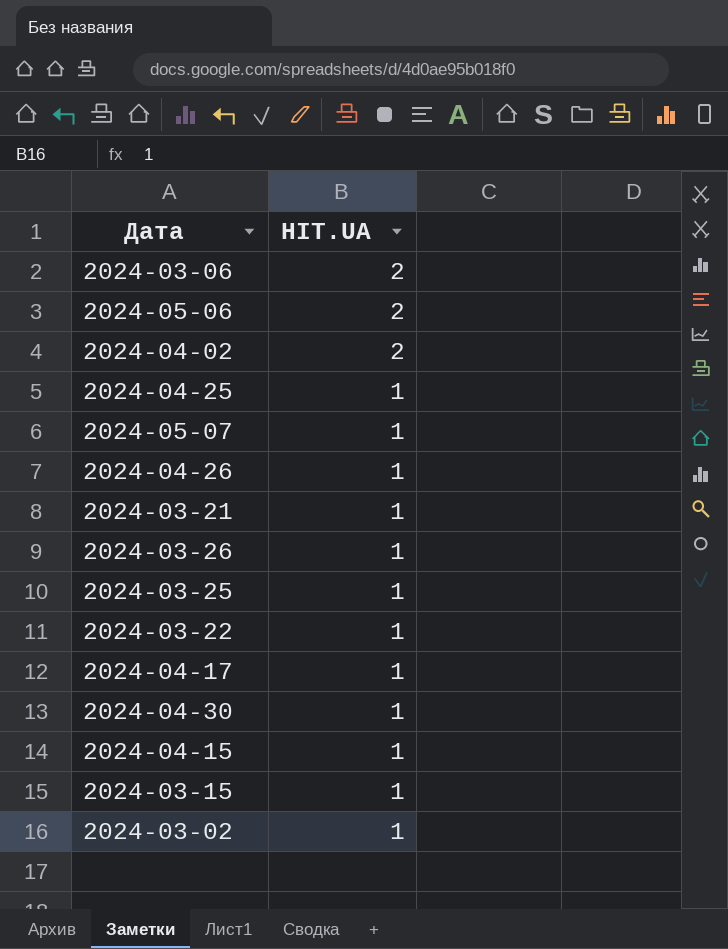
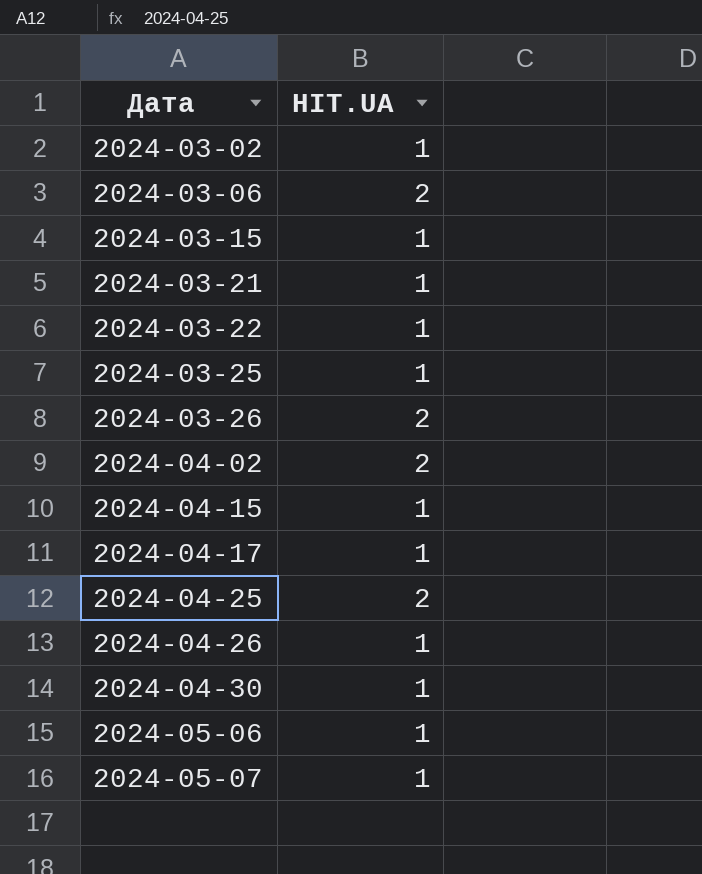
row order: HIT.UA descending -> Дата ascending
2024-03-26 | HIT.UA: 1 -> 2
2024-04-25 | HIT.UA: 1 -> 2
2024-05-06 | HIT.UA: 2 -> 1

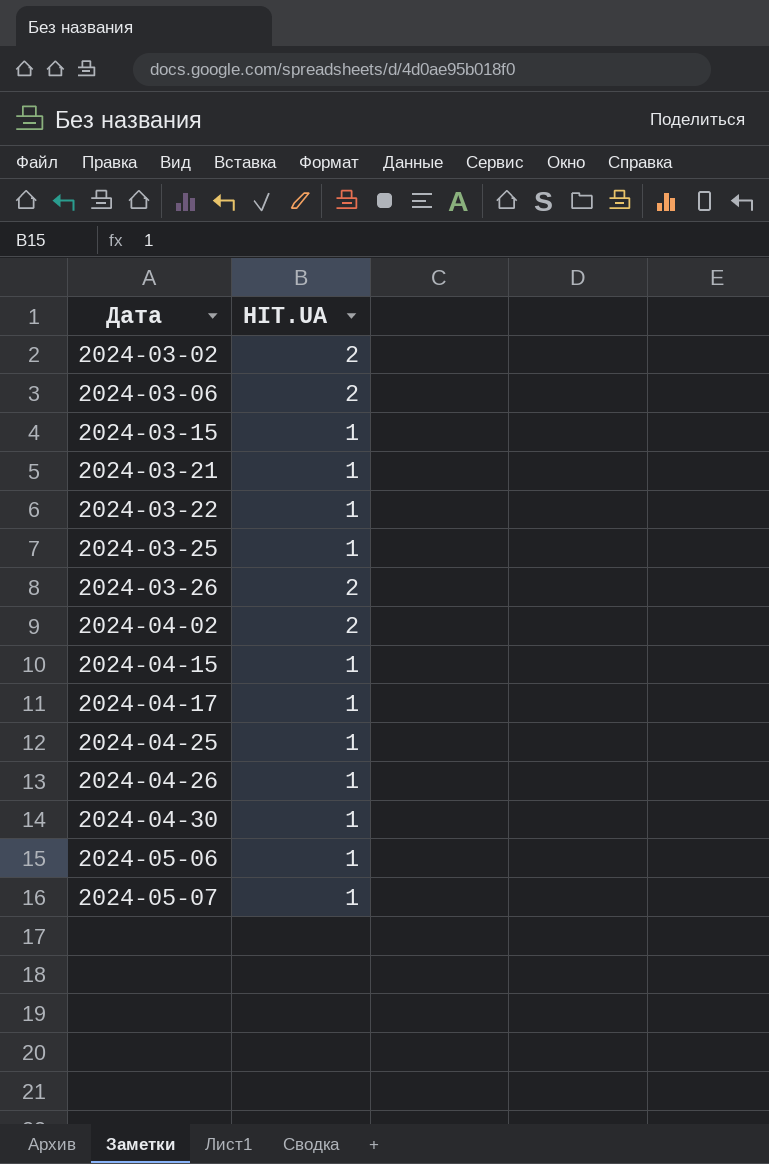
2024-03-02 | HIT.UA: 1 -> 2
2024-04-25 | HIT.UA: 2 -> 1

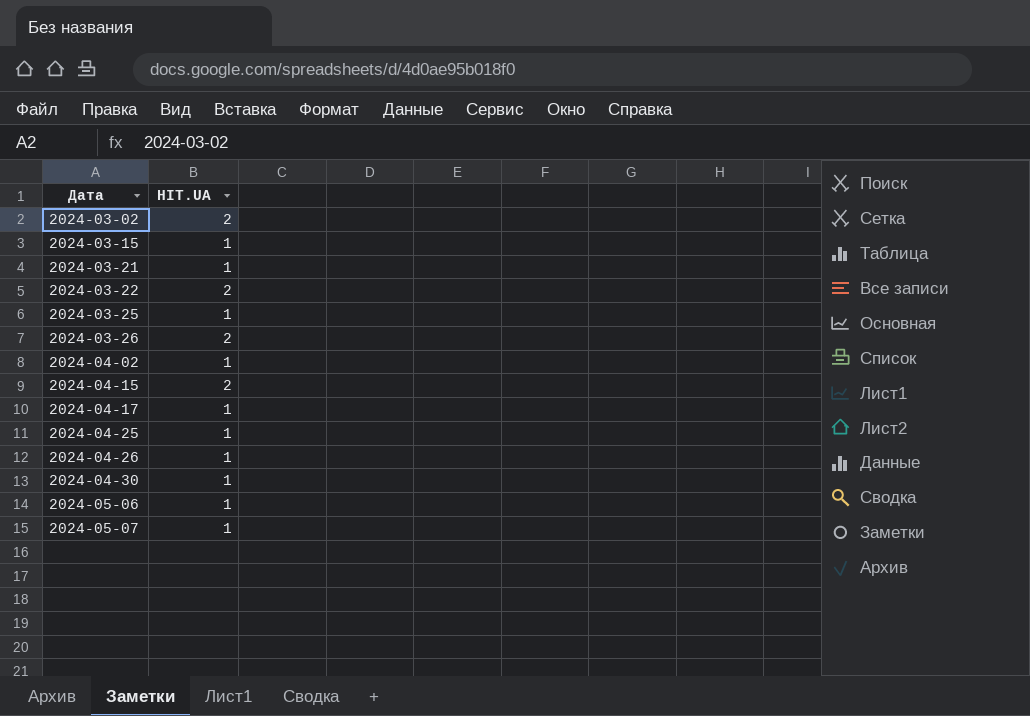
row 2024-03-06: 2 -> none
2024-03-22 | HIT.UA: 1 -> 2
2024-04-02 | HIT.UA: 2 -> 1
2024-04-15 | HIT.UA: 1 -> 2

